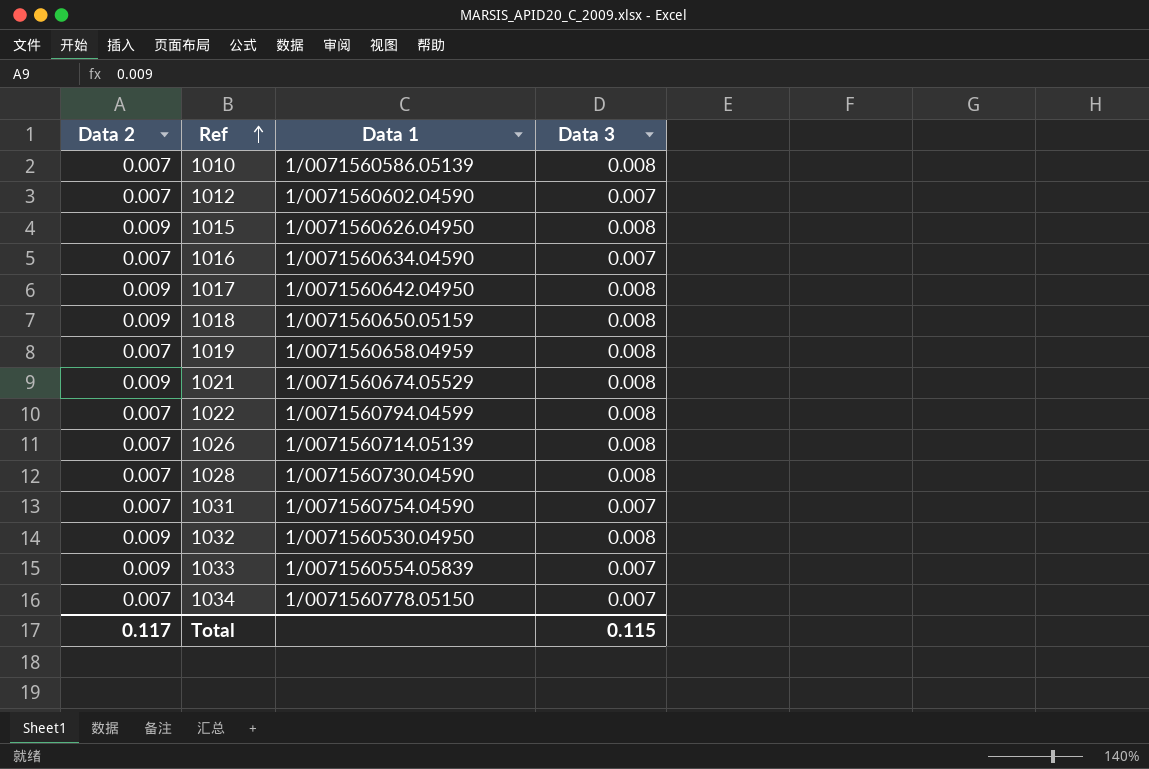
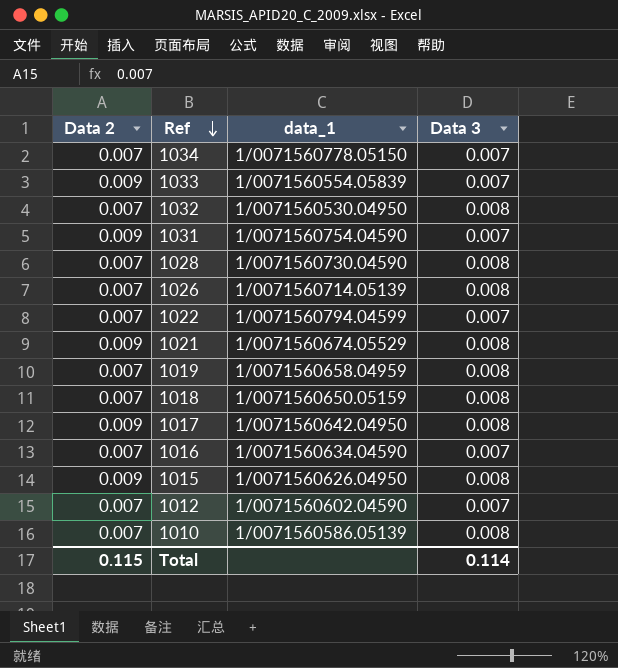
row order: Ref ascending -> Ref descending
column name: Data 1 -> data_1
1032 | Data 2: 0.009 -> 0.007
1031 | Data 2: 0.007 -> 0.009
1022 | Data 3: 0.008 -> 0.007
1018 | Data 2: 0.009 -> 0.007
Total | Data 2: 0.117 -> 0.115
Total | Data 3: 0.115 -> 0.114

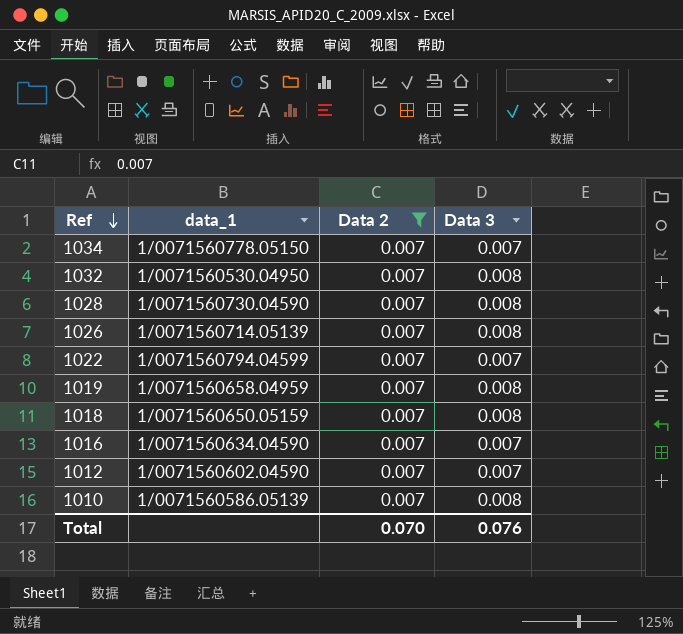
filter: none -> Data 2 = 0.007
column Data 2 | position: 1 -> 3
Total | Data 2: 0.115 -> 0.070
Total | Data 3: 0.114 -> 0.076

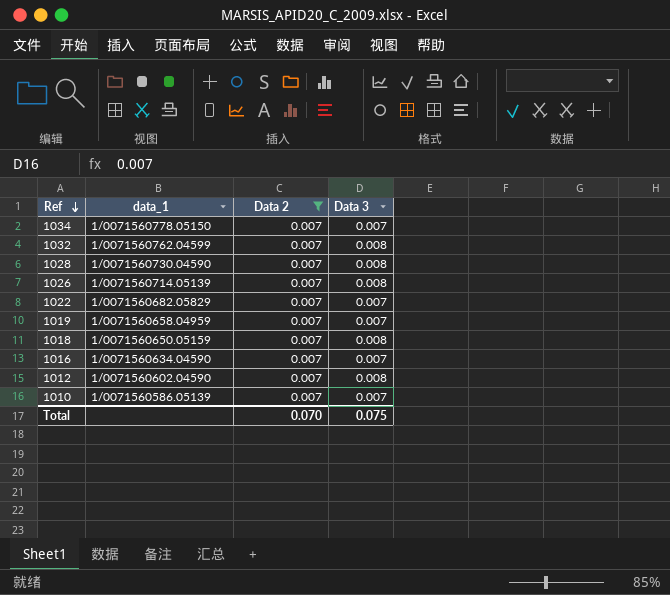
1032 | data_1: 1/0071560530.04950 -> 1/0071560762.04599
1022 | data_1: 1/0071560794.04599 -> 1/0071560682.05829
1019 | Data 3: 0.008 -> 0.007
1012 | Data 3: 0.007 -> 0.008
1010 | Data 3: 0.008 -> 0.007
Total | Data 3: 0.076 -> 0.075

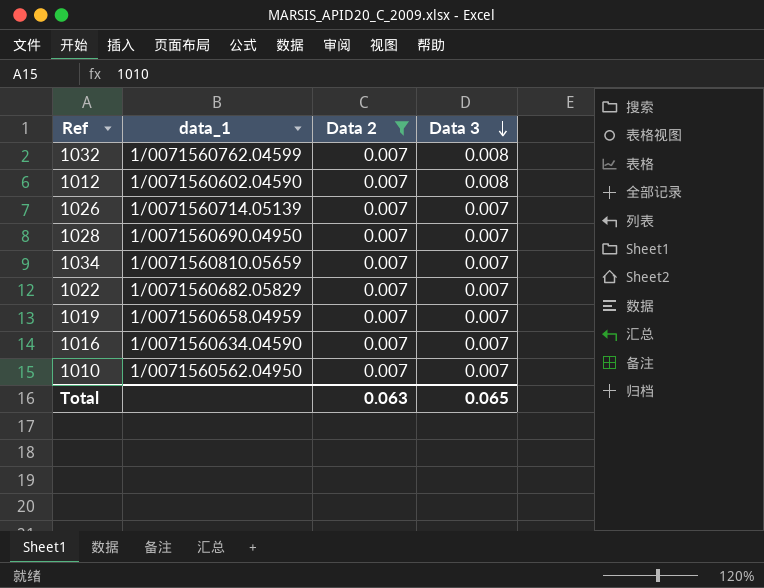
row order: Ref descending -> Data 3 descending
row 1018: 1/0071560650.05159 | 0.007 | 0.008 -> none
1026 | Data 3: 0.008 -> 0.007
1028 | data_1: 1/0071560730.04590 -> 1/0071560690.04950
1028 | Data 3: 0.008 -> 0.007
1034 | data_1: 1/0071560778.05150 -> 1/0071560810.05659
1010 | data_1: 1/0071560586.05139 -> 1/0071560562.04950
Total | Data 2: 0.070 -> 0.063
Total | Data 3: 0.075 -> 0.065

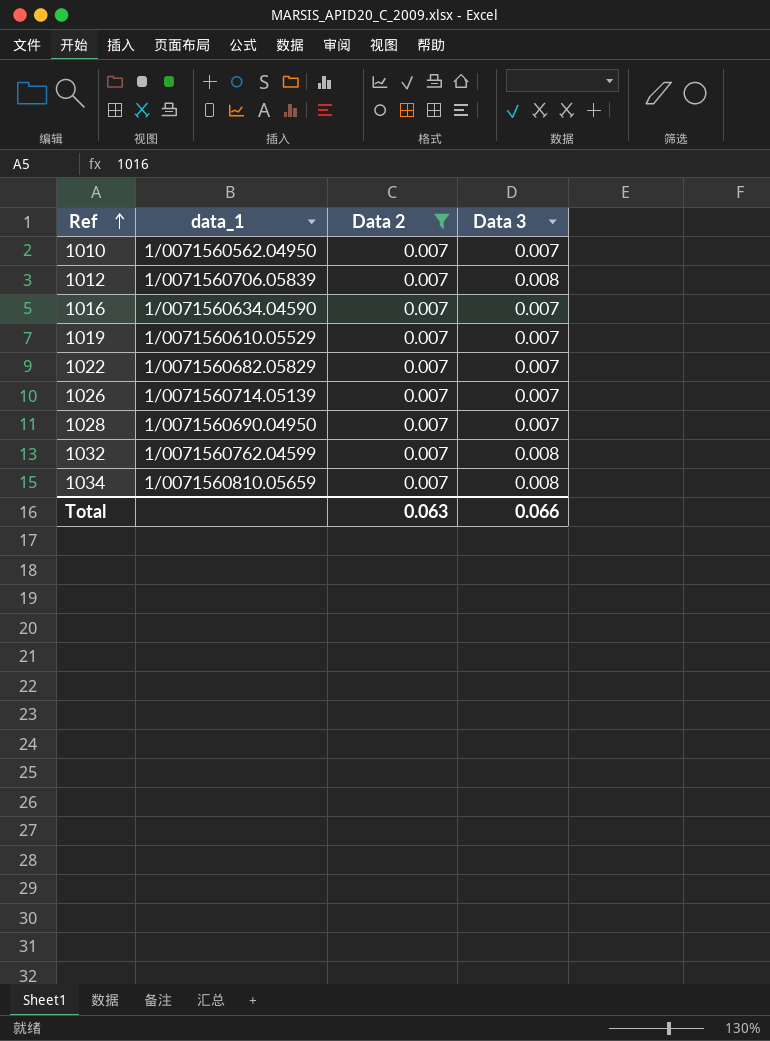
row order: Data 3 descending -> Ref ascending
1012 | data_1: 1/0071560602.04590 -> 1/0071560706.05839
1019 | data_1: 1/0071560658.04959 -> 1/0071560610.05529
1034 | Data 3: 0.007 -> 0.008
Total | Data 3: 0.065 -> 0.066

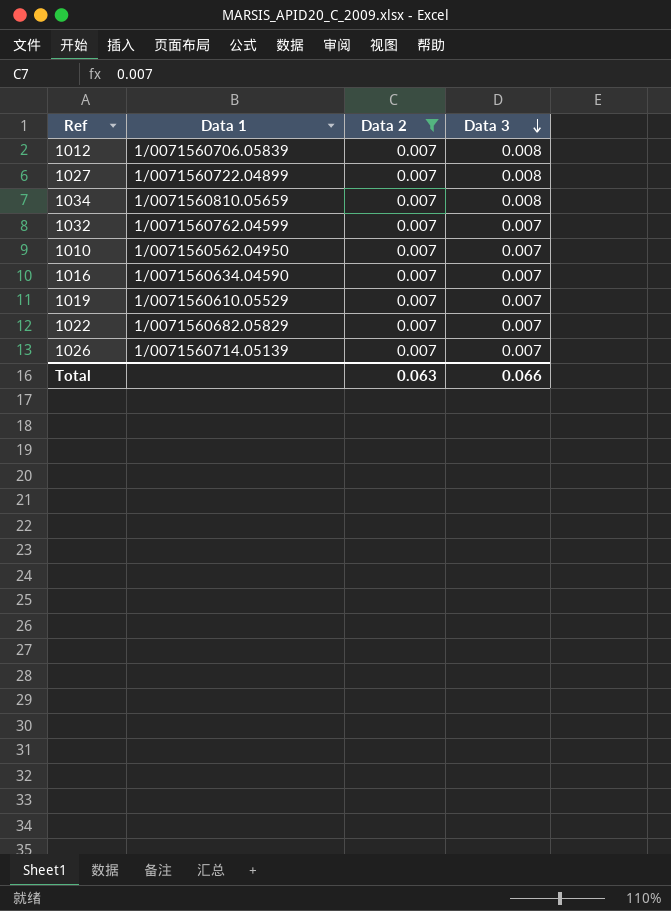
row order: Ref ascending -> Data 3 descending
column name: data_1 -> Data 1
row 1028: 1/0071560690.04950 | 0.007 | 0.007 -> none
row 1027: none -> 1/0071560722.04899 | 0.007 | 0.008
1032 | Data 3: 0.008 -> 0.007

